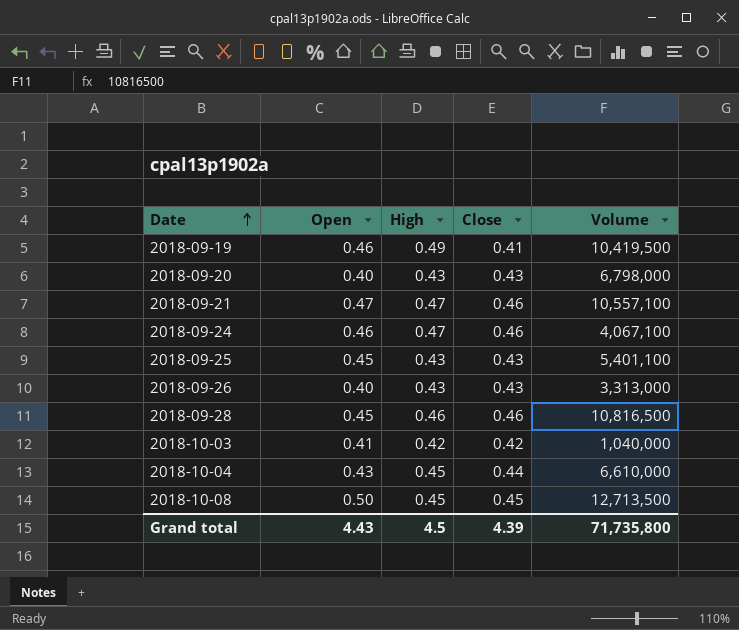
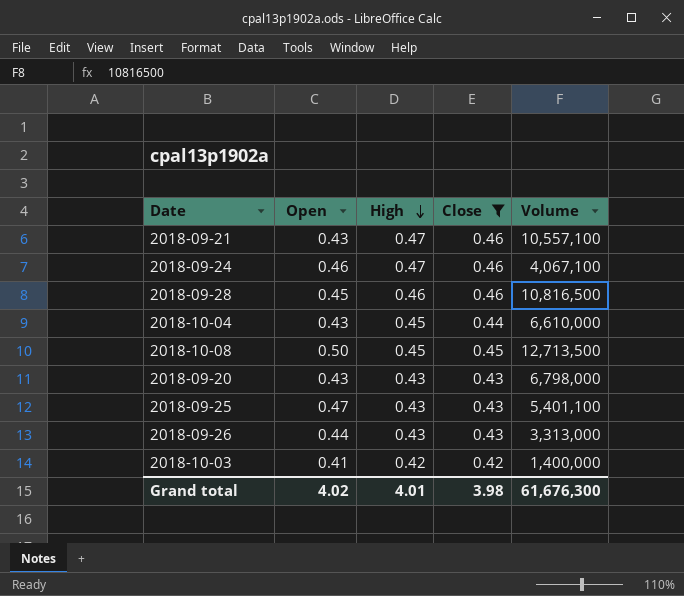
filter: none -> Close != 0.41
row order: Date ascending -> High descending
2018-09-21 | Open: 0.47 -> 0.43
2018-09-20 | Open: 0.40 -> 0.43
2018-09-25 | Open: 0.45 -> 0.47
2018-09-26 | Open: 0.40 -> 0.44
2018-10-03 | Volume: 1,040,000 -> 1,400,000
Grand total | Open: 4.43 -> 4.02
Grand total | High: 4.5 -> 4.01
Grand total | Close: 4.39 -> 3.98
Grand total | Volume: 71,735,800 -> 61,676,300

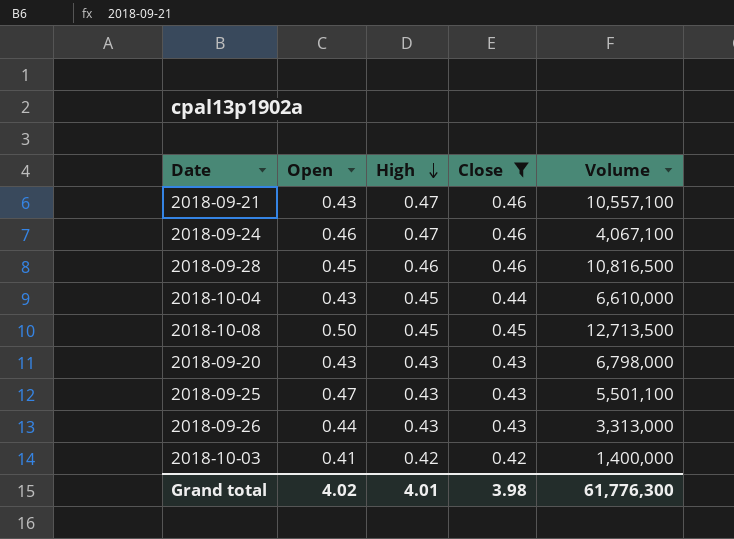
2018-09-25 | Volume: 5,401,100 -> 5,501,100
Grand total | Volume: 61,676,300 -> 61,776,300

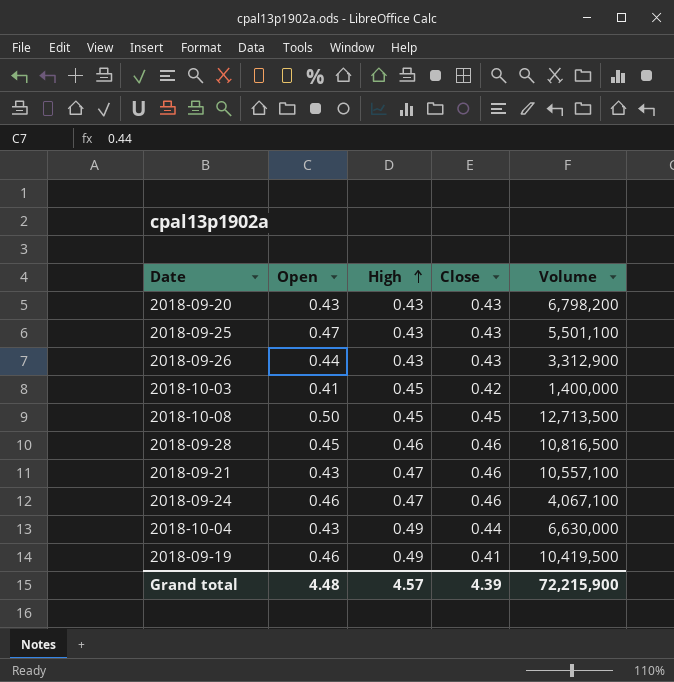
filter: Close != 0.41 -> none
row order: High descending -> High ascending
2018-09-20 | Volume: 6,798,000 -> 6,798,200
2018-09-26 | Volume: 3,313,000 -> 3,312,900
2018-10-03 | High: 0.42 -> 0.45
2018-10-04 | High: 0.45 -> 0.49
2018-10-04 | Volume: 6,610,000 -> 6,630,000
Grand total | Open: 4.02 -> 4.48
Grand total | High: 4.01 -> 4.57
Grand total | Close: 3.98 -> 4.39
Grand total | Volume: 61,776,300 -> 72,215,900

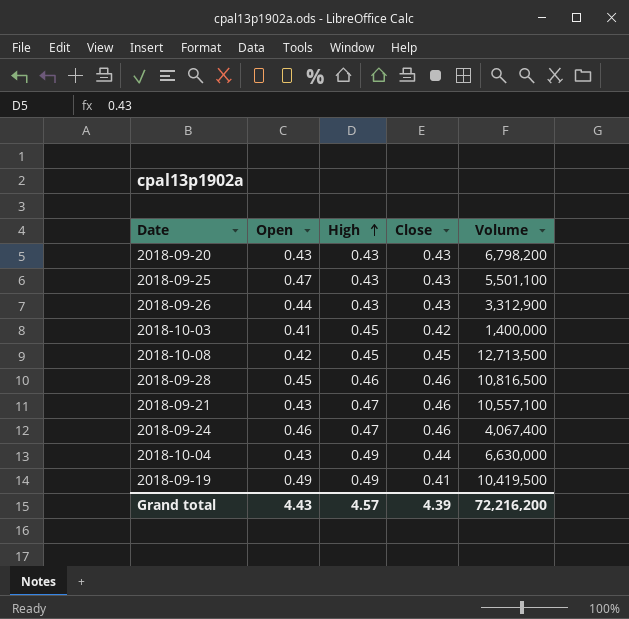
2018-10-08 | Open: 0.50 -> 0.42
2018-09-24 | Volume: 4,067,100 -> 4,067,400
2018-09-19 | Open: 0.46 -> 0.49
Grand total | Open: 4.48 -> 4.43
Grand total | Volume: 72,215,900 -> 72,216,200

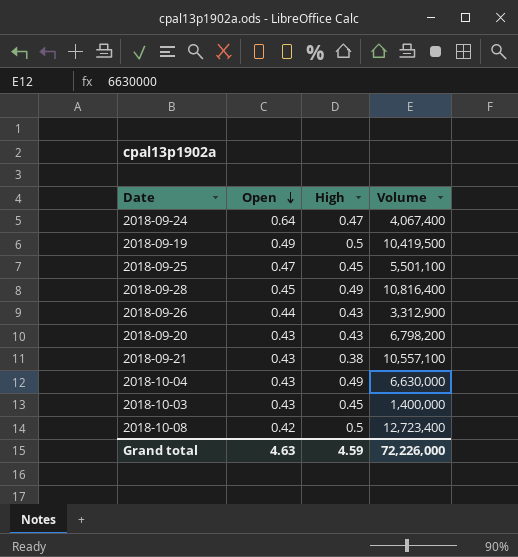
row order: High ascending -> Open descending
column Close | position: 4 -> none
2018-09-24 | Open: 0.46 -> 0.64
2018-09-19 | High: 0.49 -> 0.5
2018-09-25 | High: 0.43 -> 0.45
2018-09-28 | High: 0.46 -> 0.49
2018-09-28 | Volume: 10,816,500 -> 10,816,400
2018-09-21 | High: 0.47 -> 0.38
2018-10-03 | Open: 0.41 -> 0.43
2018-10-08 | High: 0.45 -> 0.5
2018-10-08 | Volume: 12,713,500 -> 12,723,400
Grand total | Open: 4.43 -> 4.63
Grand total | High: 4.57 -> 4.59
Grand total | Volume: 72,216,200 -> 72,226,000

